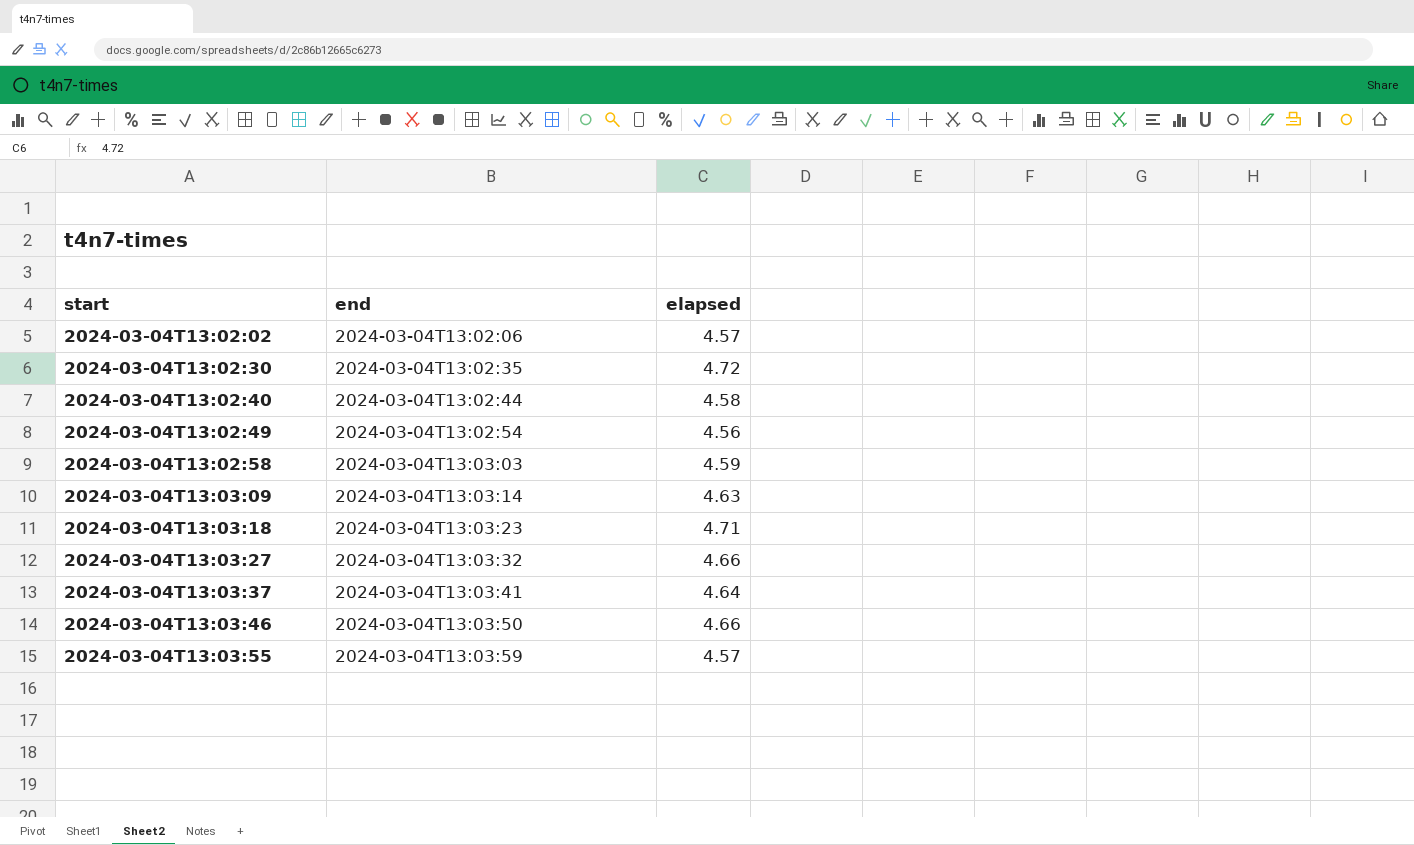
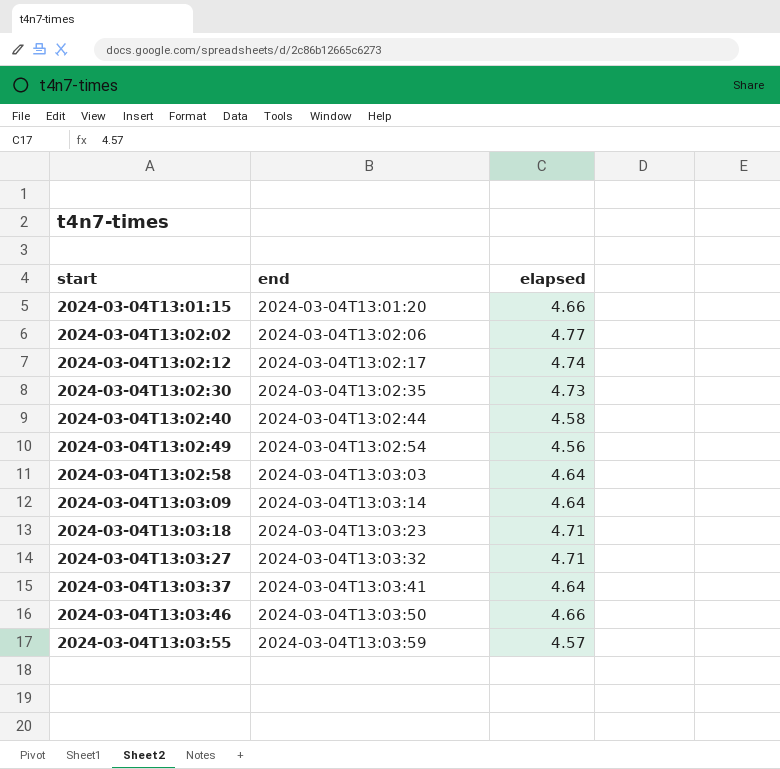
row 2024-03-04T13:01:15: none -> 2024-03-04T13:01:20 | 4.66
2024-03-04T13:02:02 | elapsed: 4.57 -> 4.77
row 2024-03-04T13:02:12: none -> 2024-03-04T13:02:17 | 4.74
2024-03-04T13:02:30 | elapsed: 4.72 -> 4.73
2024-03-04T13:02:58 | elapsed: 4.59 -> 4.64
2024-03-04T13:03:09 | elapsed: 4.63 -> 4.64
2024-03-04T13:03:27 | elapsed: 4.66 -> 4.71

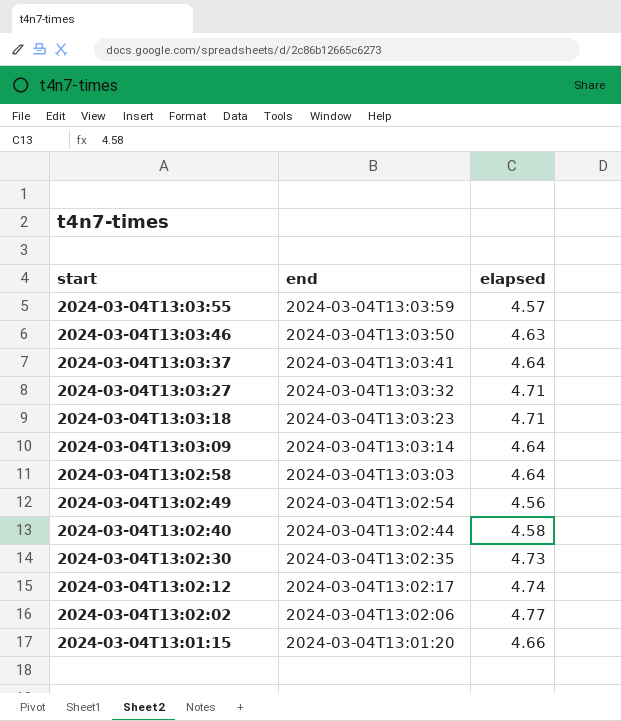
row order: start ascending -> start descending
2024-03-04T13:03:46 | elapsed: 4.66 -> 4.63

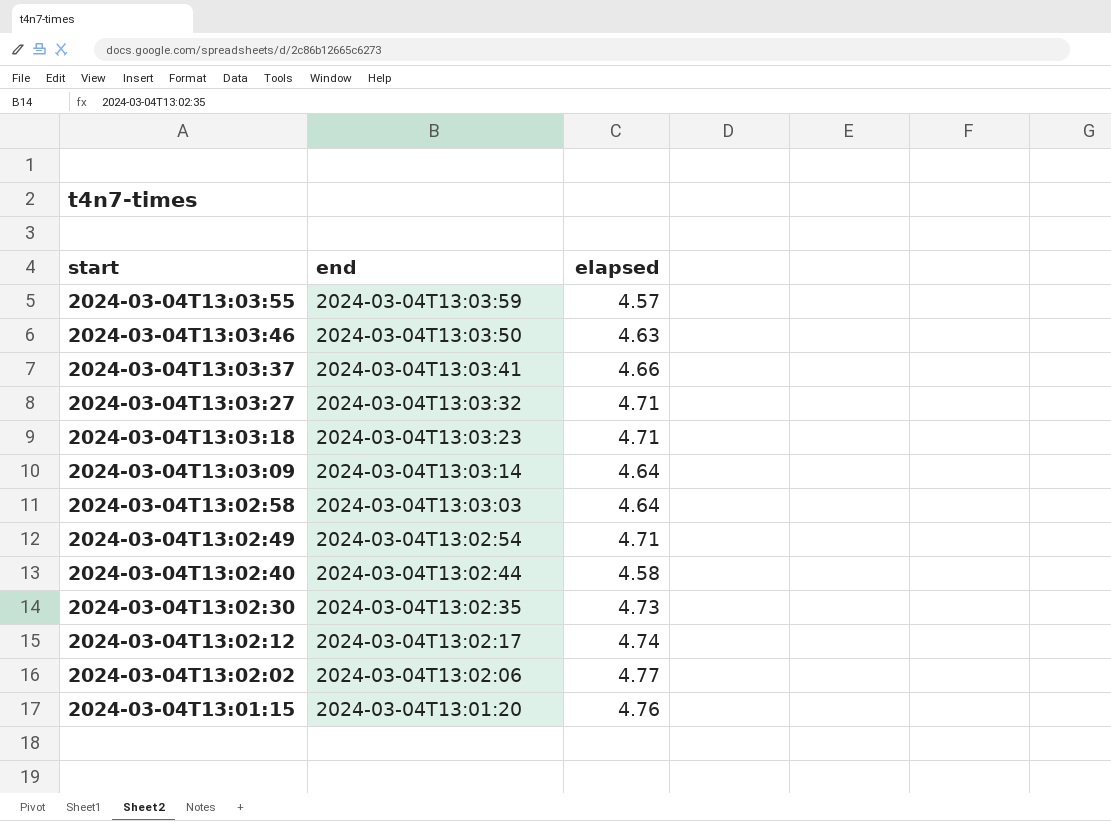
2024-03-04T13:03:37 | elapsed: 4.64 -> 4.66
2024-03-04T13:02:49 | elapsed: 4.56 -> 4.71
2024-03-04T13:01:15 | elapsed: 4.66 -> 4.76

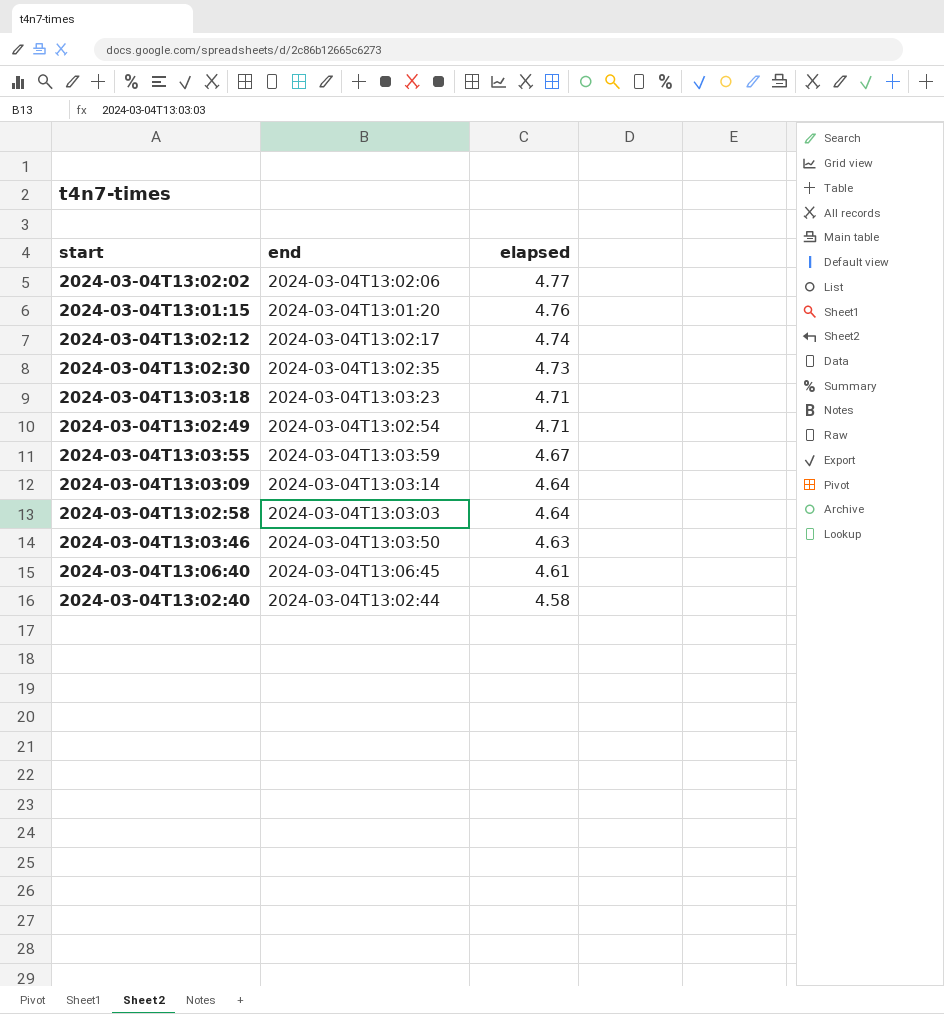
row order: start descending -> elapsed descending
row 2024-03-04T13:03:37: 2024-03-04T13:03:41 | 4.66 -> none
row 2024-03-04T13:03:27: 2024-03-04T13:03:32 | 4.71 -> none
2024-03-04T13:03:55 | elapsed: 4.57 -> 4.67
row 2024-03-04T13:06:40: none -> 2024-03-04T13:06:45 | 4.61

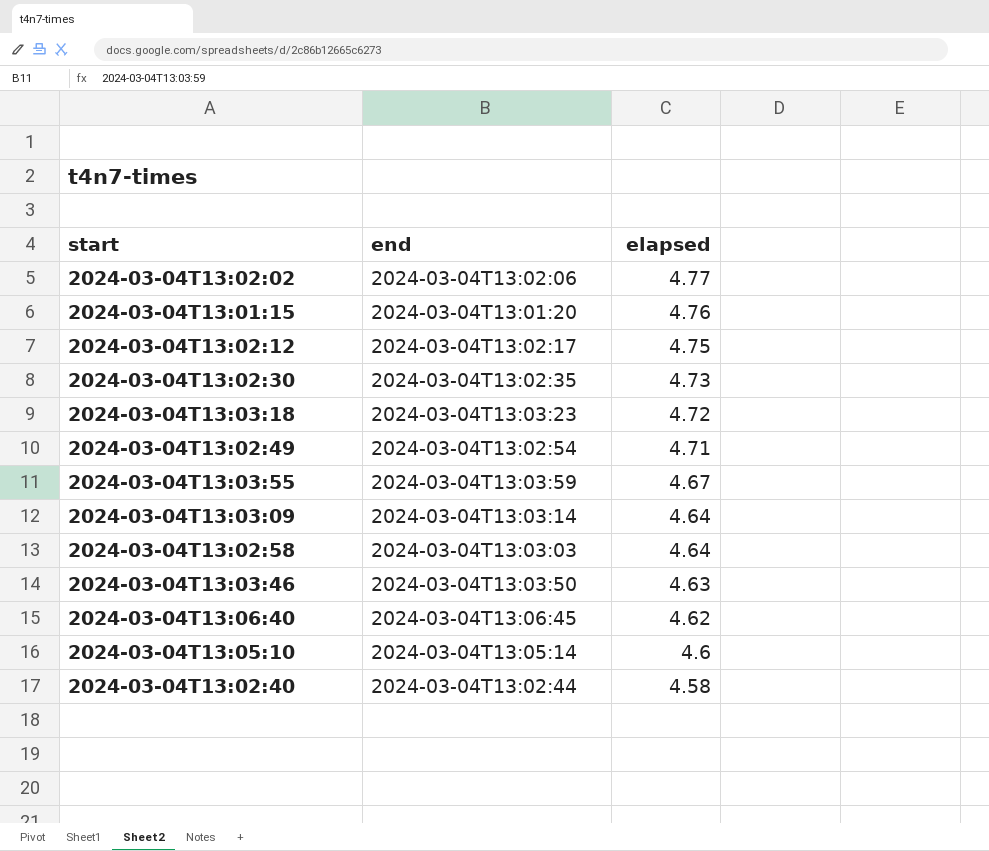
2024-03-04T13:02:12 | elapsed: 4.74 -> 4.75
2024-03-04T13:03:18 | elapsed: 4.71 -> 4.72
2024-03-04T13:06:40 | elapsed: 4.61 -> 4.62
row 2024-03-04T13:05:10: none -> 2024-03-04T13:05:14 | 4.6

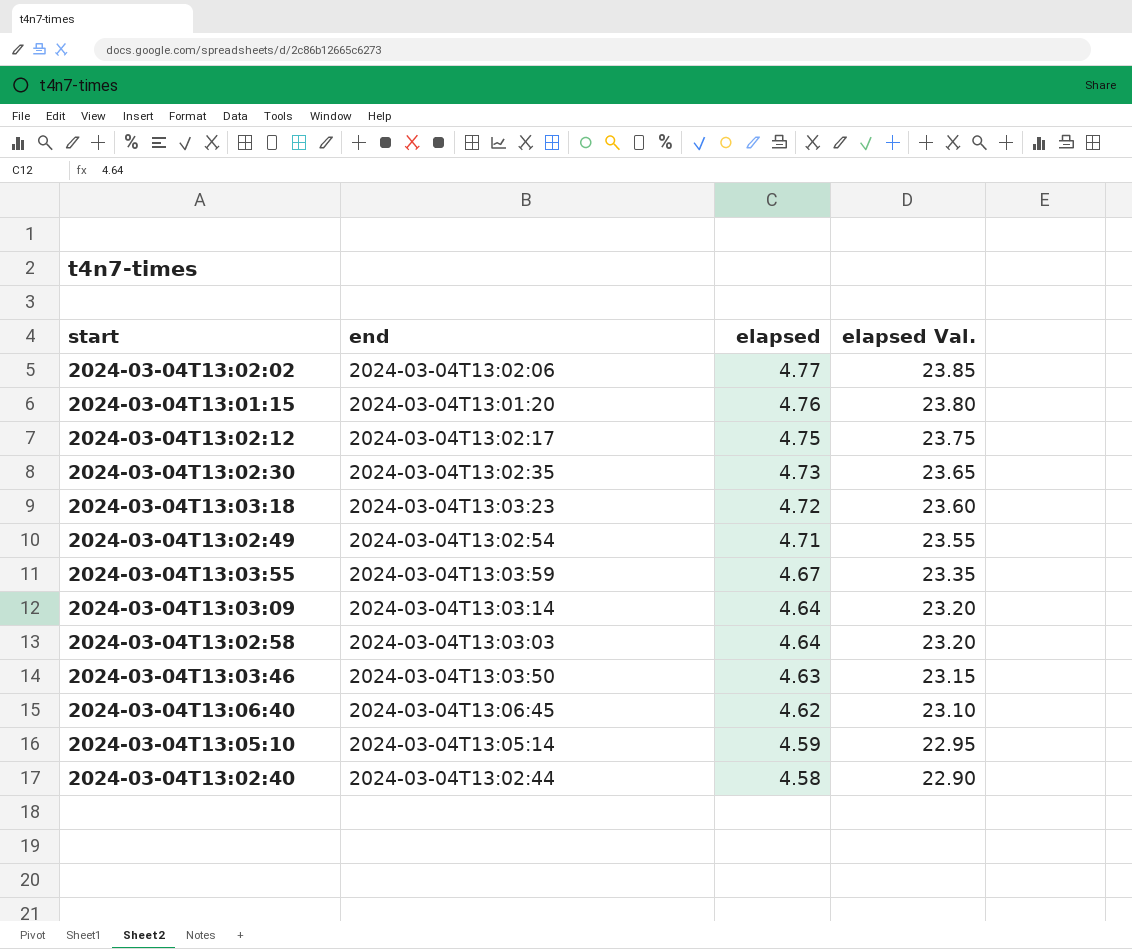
column elapsed Val. | formula: none -> [elapsed] * 5
2024-03-04T13:05:10 | elapsed: 4.6 -> 4.59

